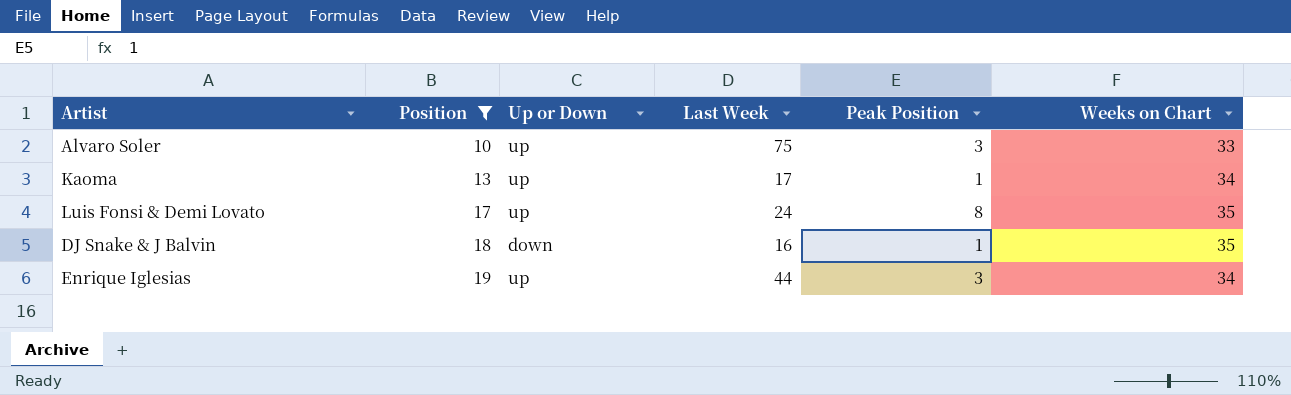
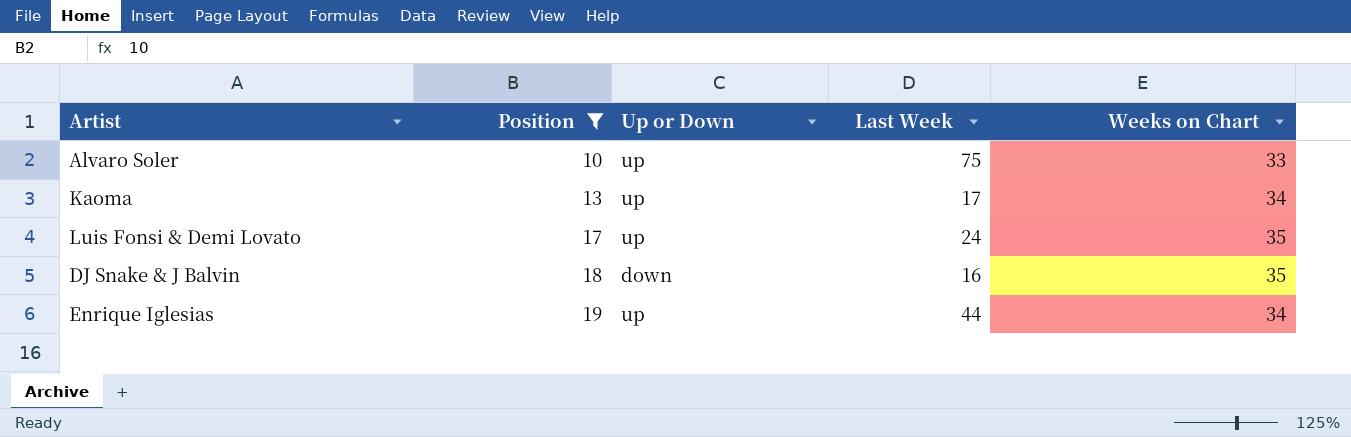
column Peak Position | position: 5 -> none

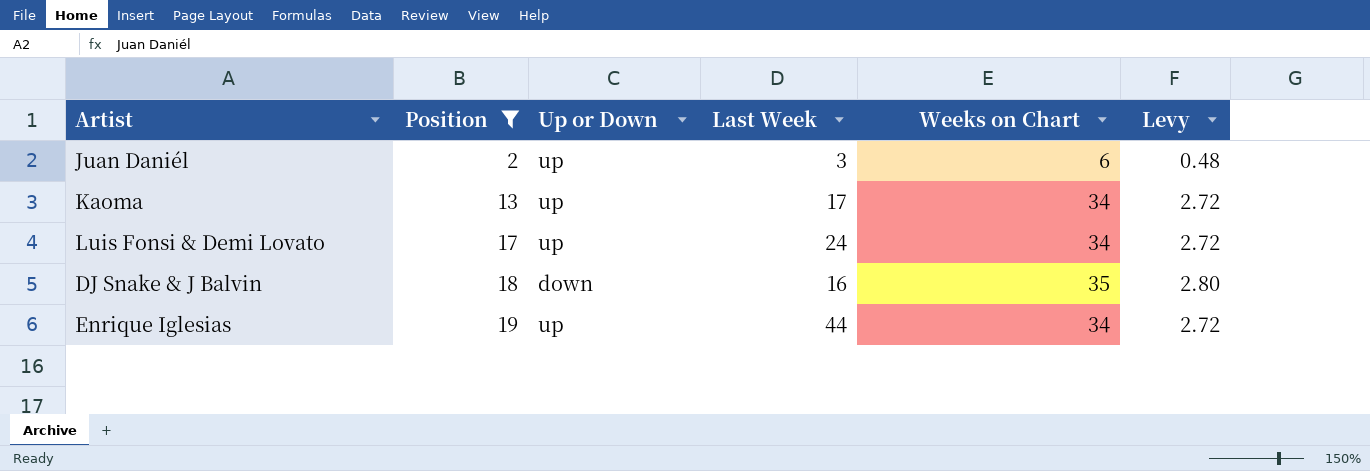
column Levy | formula: none -> [Weeks on Chart] * 0.08
row Alvaro Soler: 10 | up | 75 | 33 -> none
row Juan Daniél: none -> 2 | up | 3 | 6 | 0.48
Luis Fonsi & Demi Lovato | Weeks on Chart: 35 -> 34

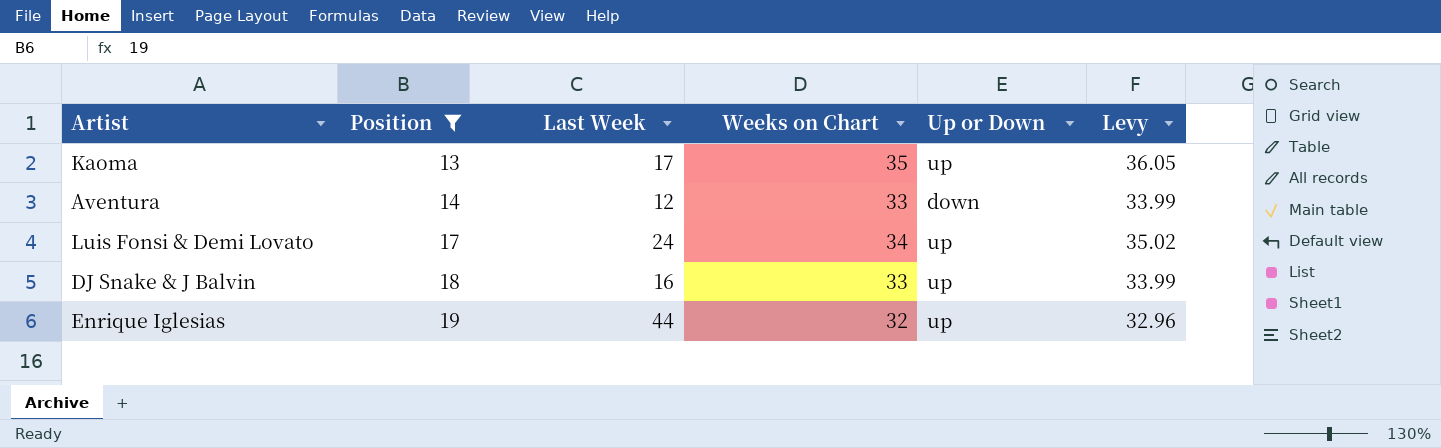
column Up or Down | position: 3 -> 5
column Levy | formula: [Weeks on Chart] * 0.08 -> [Weeks on Chart] * 1.03
row Juan Daniél: 2 | up | 3 | 6 | 0.48 -> none
Kaoma | Weeks on Chart: 34 -> 35
row Aventura: none -> 14 | 12 | 33 | down | 33.99
DJ Snake & J Balvin | Weeks on Chart: 35 -> 33
DJ Snake & J Balvin | Up or Down: down -> up
Enrique Iglesias | Weeks on Chart: 34 -> 32

